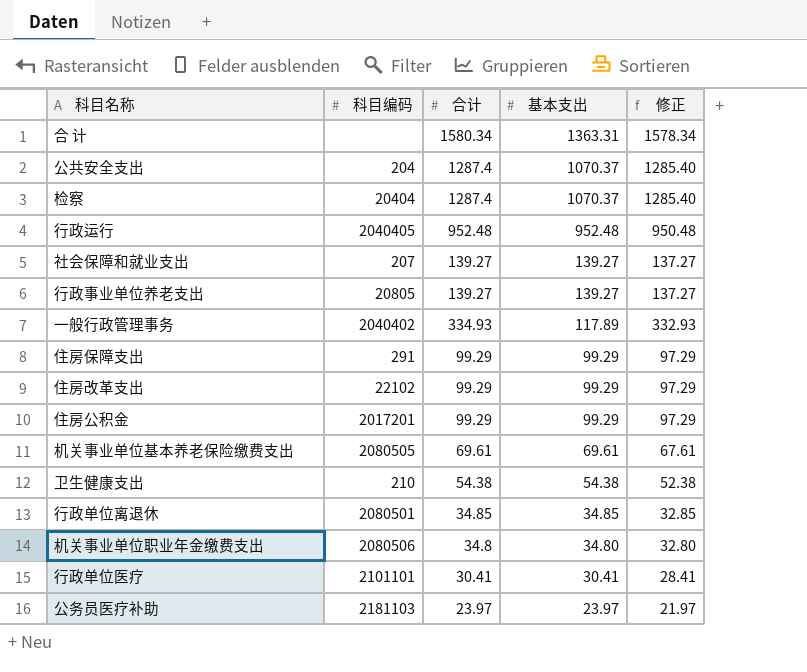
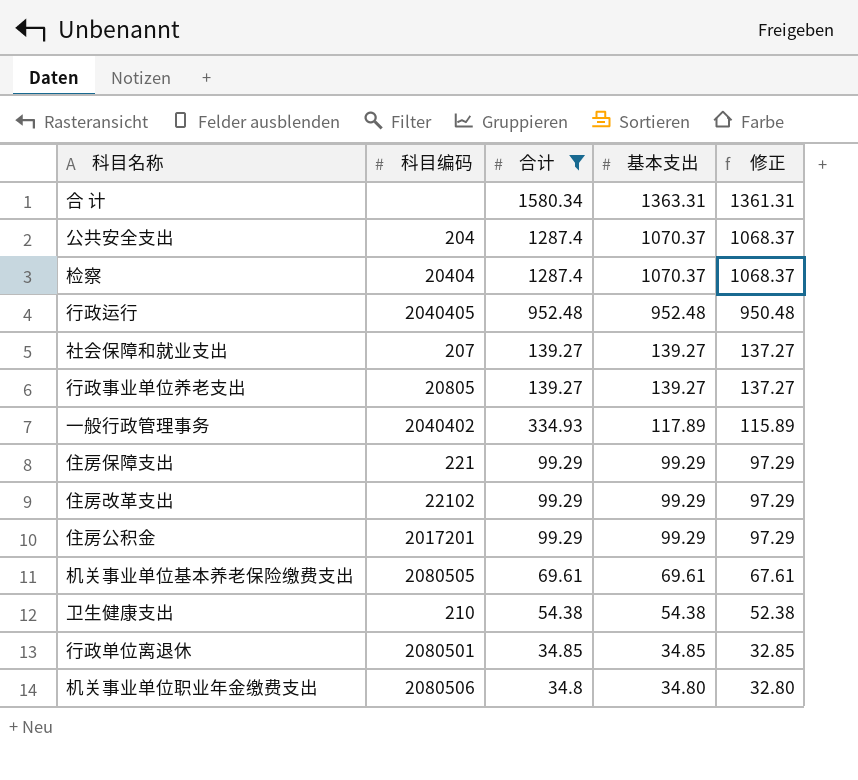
filter: none -> 合计 >= 34.8
column 修正 | formula: [合计] - 2 -> [基本支出] - 2
住房保障支出 | 科目编码: 291 -> 221

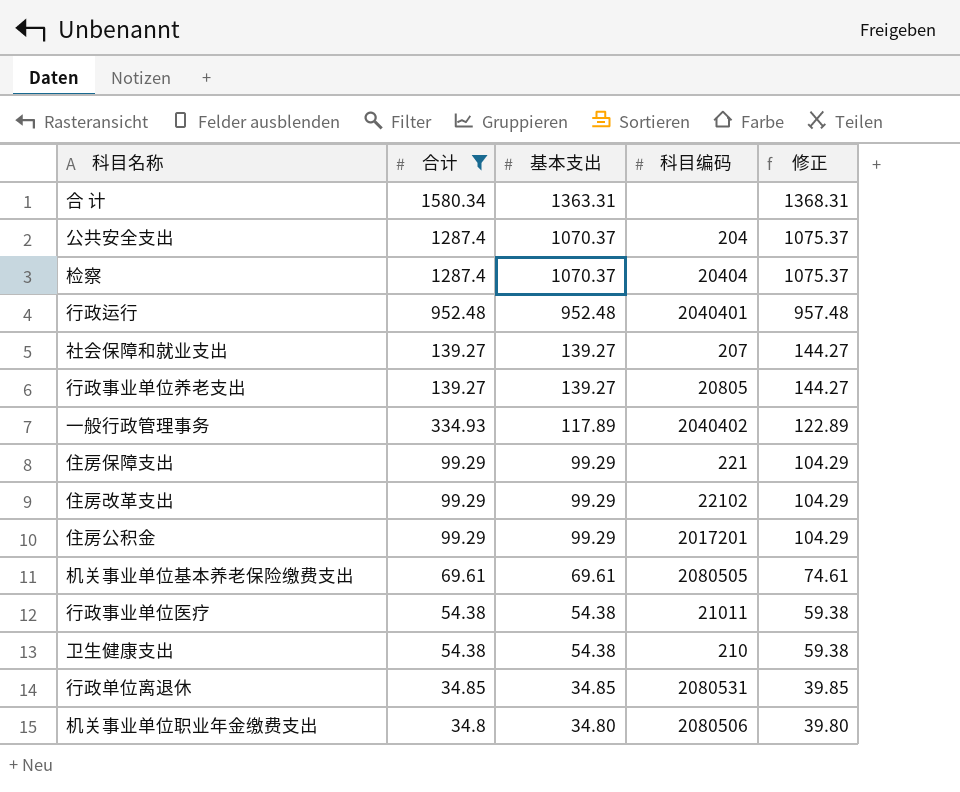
column 科目编码 | position: 2 -> 4
column 修正 | formula: [基本支出] - 2 -> [基本支出] + 5
行政运行 | 科目编码: 2040405 -> 2040401
row 行政事业单位医疗: none -> 54.38 | 54.38 | 21011 | 59.38
行政单位离退休 | 科目编码: 2080501 -> 2080531

